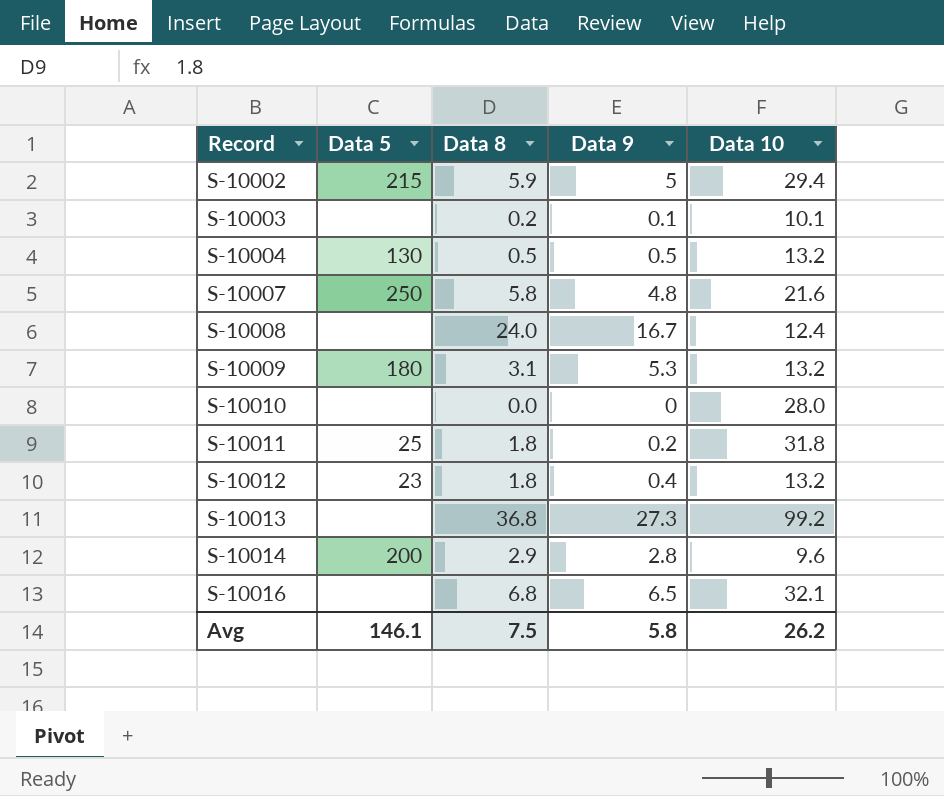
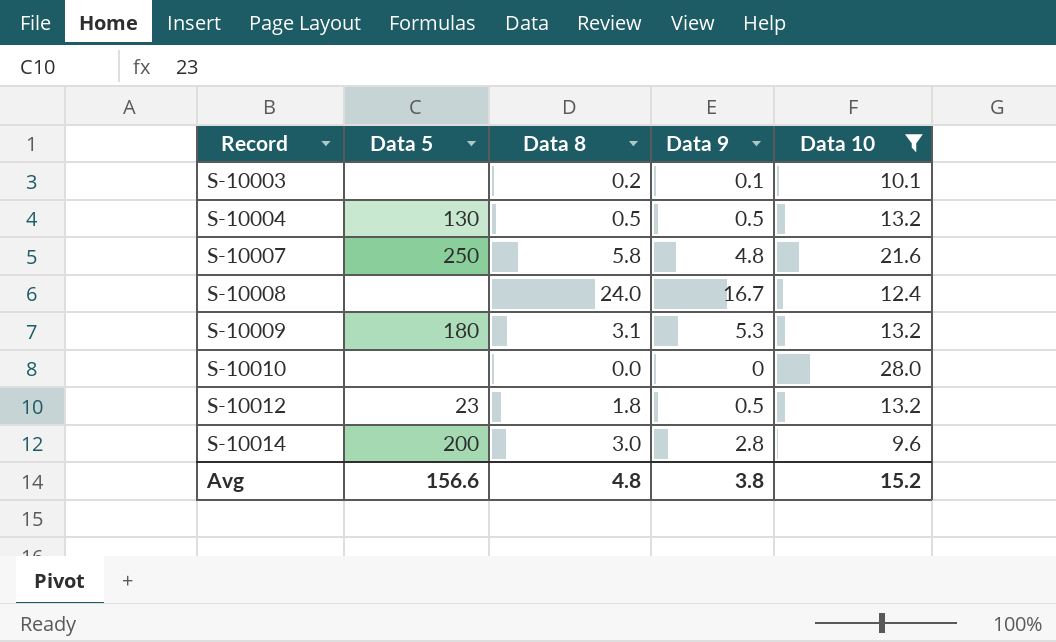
filter: none -> Data 10 <= 28.0
S-10012 | Data 9: 0.4 -> 0.5
S-10014 | Data 8: 2.9 -> 3.0
Avg | Data 5: 146.1 -> 156.6
Avg | Data 8: 7.5 -> 4.8
Avg | Data 9: 5.8 -> 3.8
Avg | Data 10: 26.2 -> 15.2

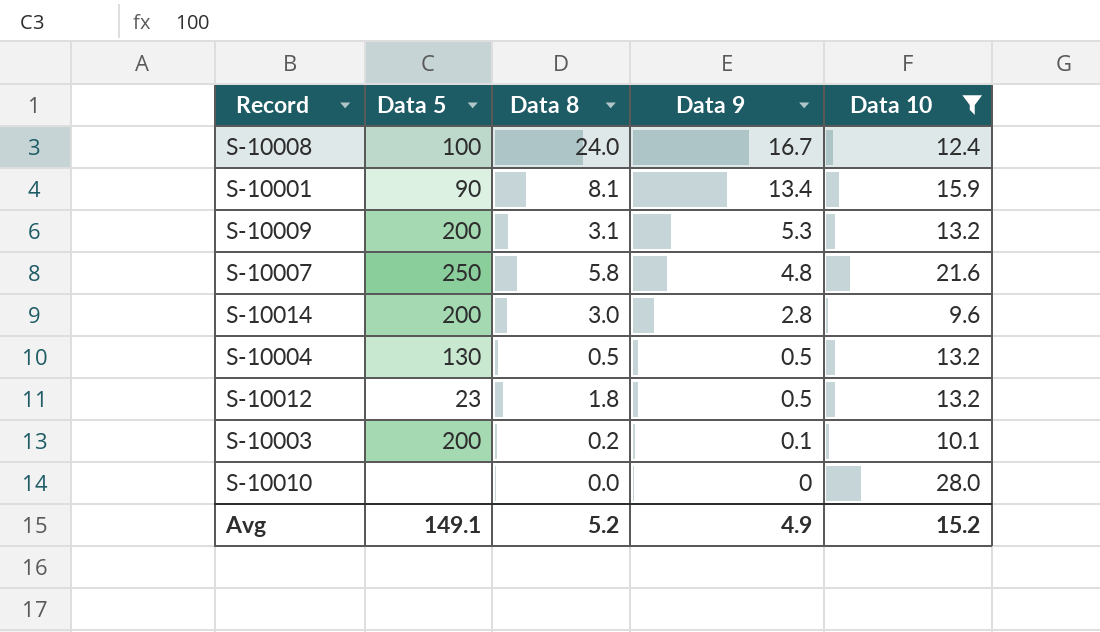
row order: Record ascending -> Data 9 descending
S-10008 | Data 5: none -> 100
row S-10001: none -> 90 | 8.1 | 13.4 | 15.9
S-10009 | Data 5: 180 -> 200
S-10003 | Data 5: none -> 200
Avg | Data 5: 156.6 -> 149.1
Avg | Data 8: 4.8 -> 5.2
Avg | Data 9: 3.8 -> 4.9

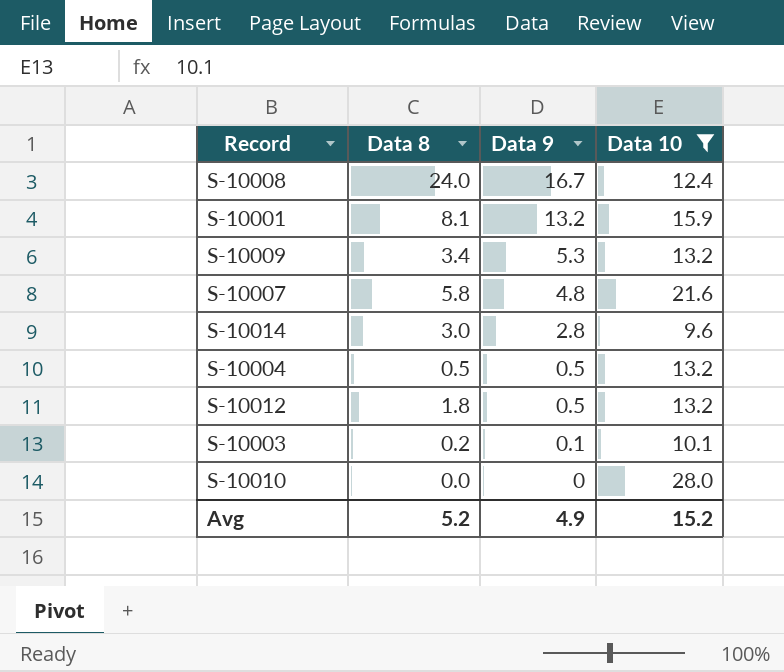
column Data 5 | position: 2 -> none
S-10001 | Data 9: 13.4 -> 13.2
S-10009 | Data 8: 3.1 -> 3.4

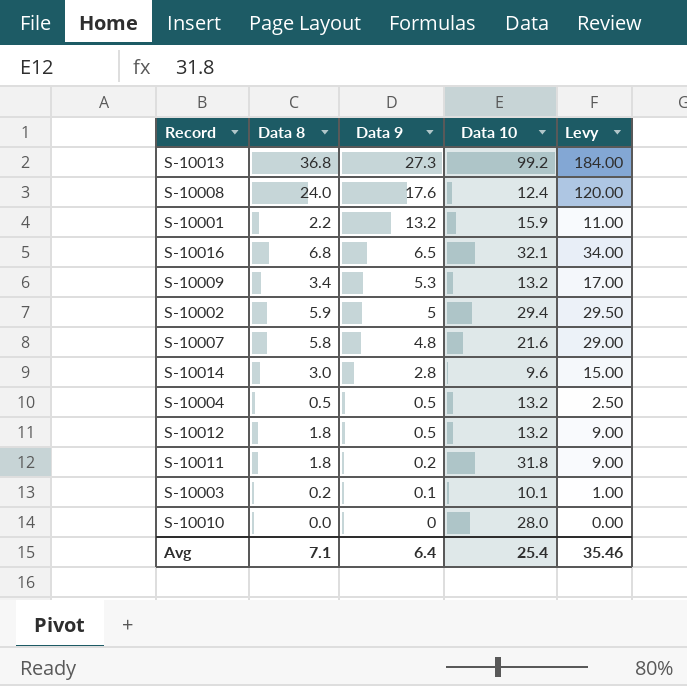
filter: Data 10 <= 28.0 -> none
column Levy | formula: none -> [Data 8] * 5
S-10008 | Data 9: 16.7 -> 17.6
S-10001 | Data 8: 8.1 -> 2.2
Avg | Data 8: 5.2 -> 7.1
Avg | Data 9: 4.9 -> 6.4
Avg | Data 10: 15.2 -> 25.4

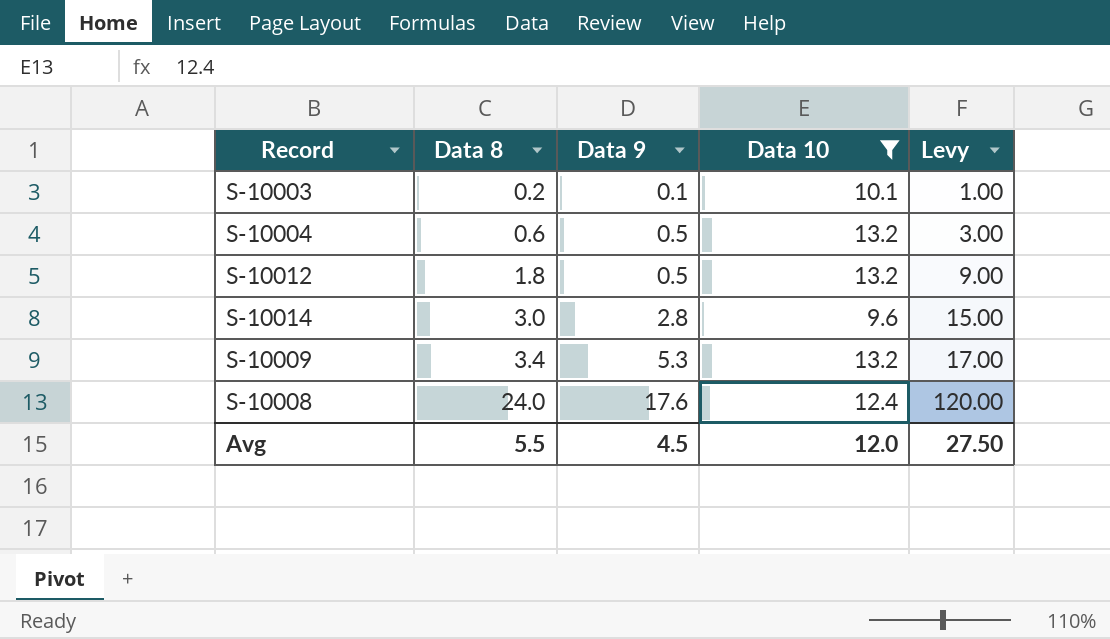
filter: none -> Data 10 <= 13.2
row order: Data 9 descending -> Data 8 ascending
S-10004 | Data 8: 0.5 -> 0.6
S-10004 | Levy: 2.50 -> 3.00
Avg | Data 8: 7.1 -> 5.5
Avg | Data 9: 6.4 -> 4.5
Avg | Data 10: 25.4 -> 12.0
Avg | Levy: 35.46 -> 27.50

